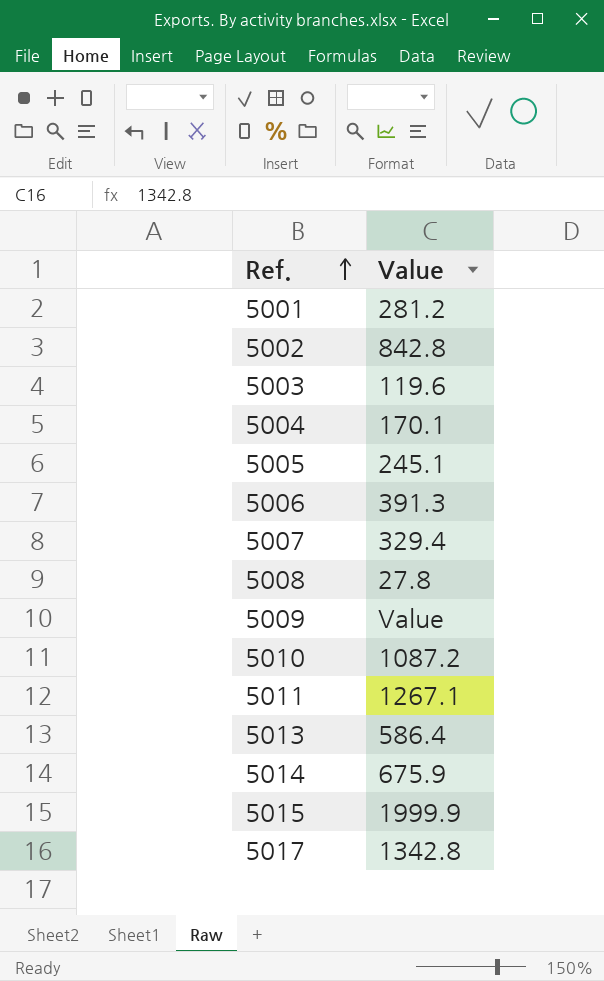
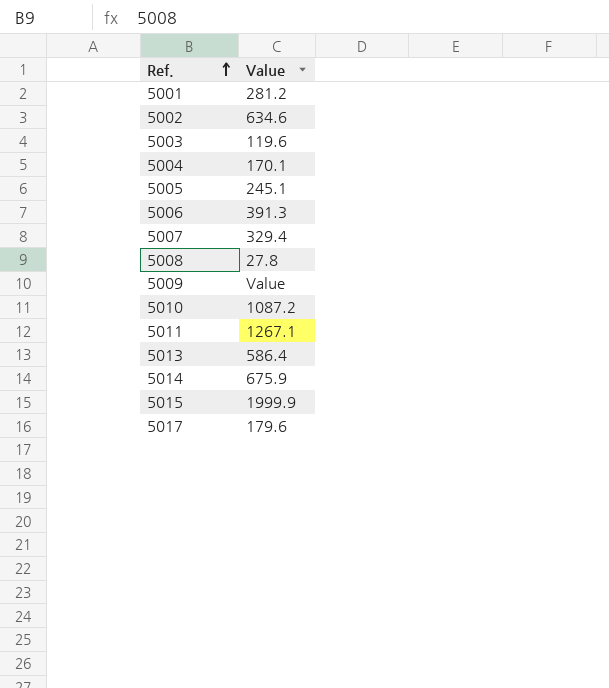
5002 | Value: 842.8 -> 634.6
5017 | Value: 1342.8 -> 179.6

